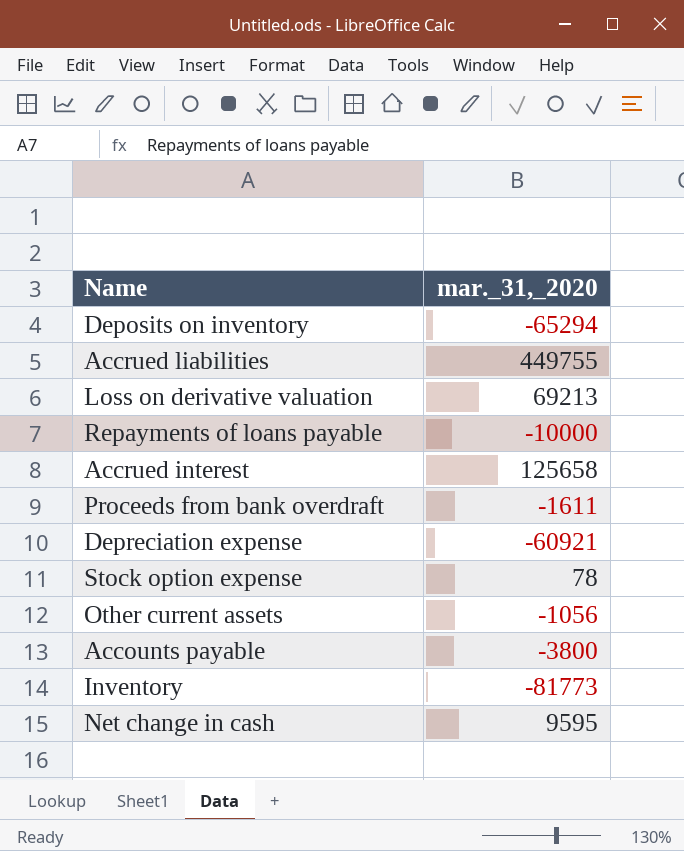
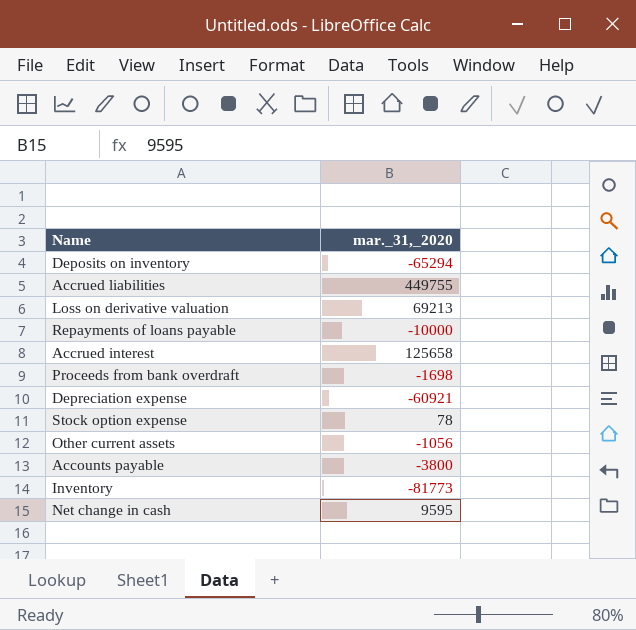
Proceeds from bank overdraft | mar._31,_2020: -1611 -> -1698

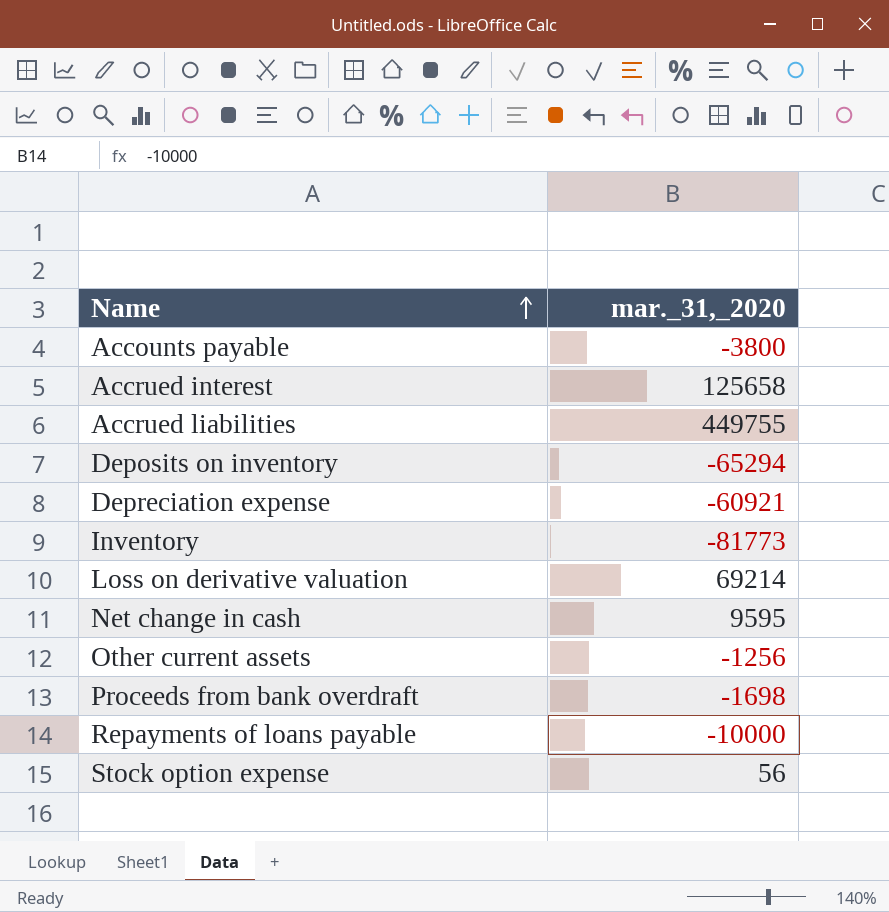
row order: none -> Name ascending
Loss on derivative valuation | mar._31,_2020: 69213 -> 69214
Other current assets | mar._31,_2020: -1056 -> -1256
Stock option expense | mar._31,_2020: 78 -> 56

